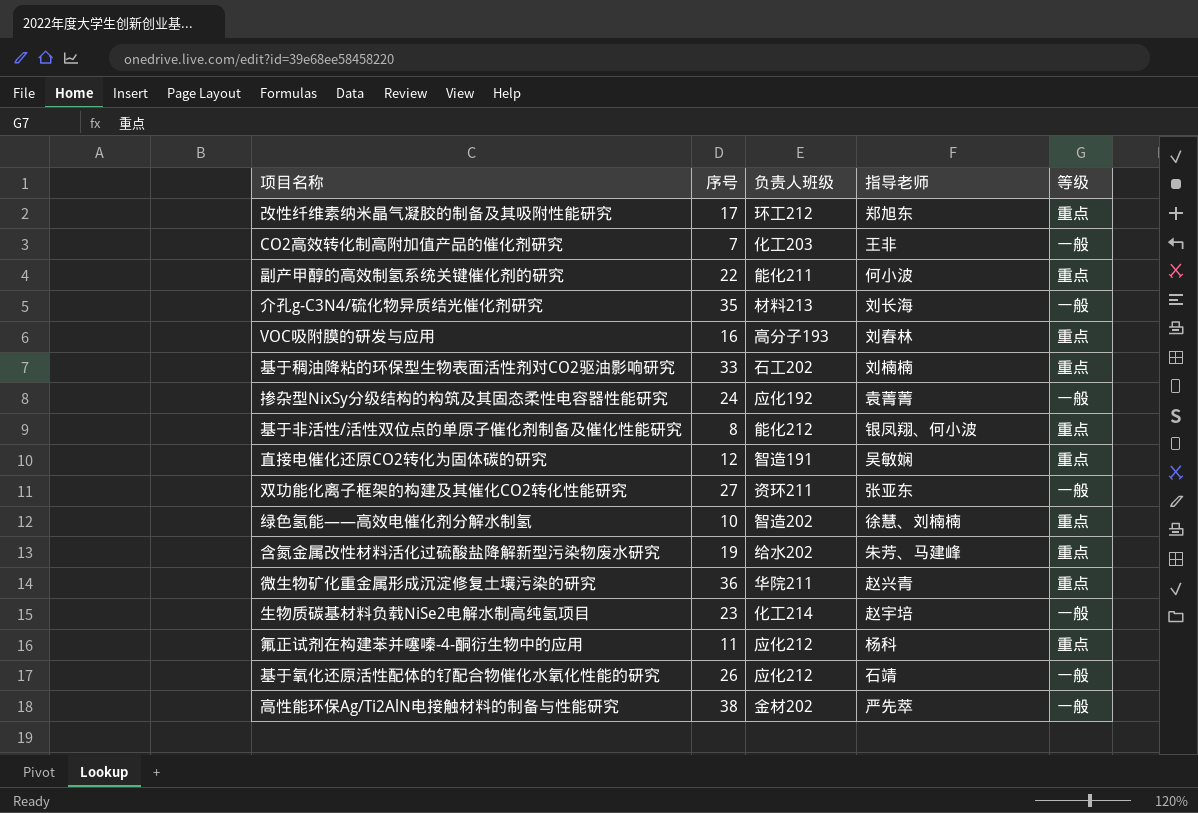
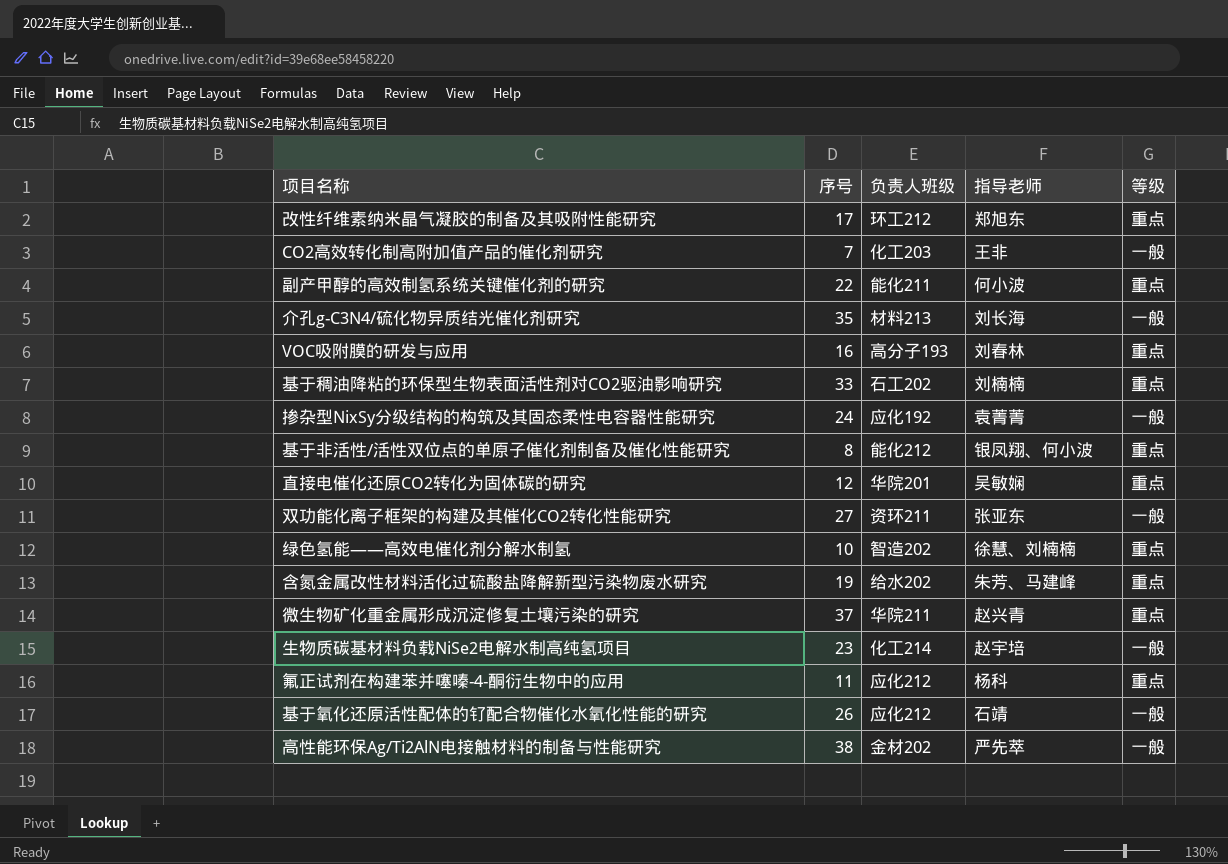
直接电催化还原CO2转化为固体碳的研究 | 负责人班级: 智造191 -> 华院201
微生物矿化重金属形成沉淀修复土壤污染的研究 | 序号: 36 -> 37

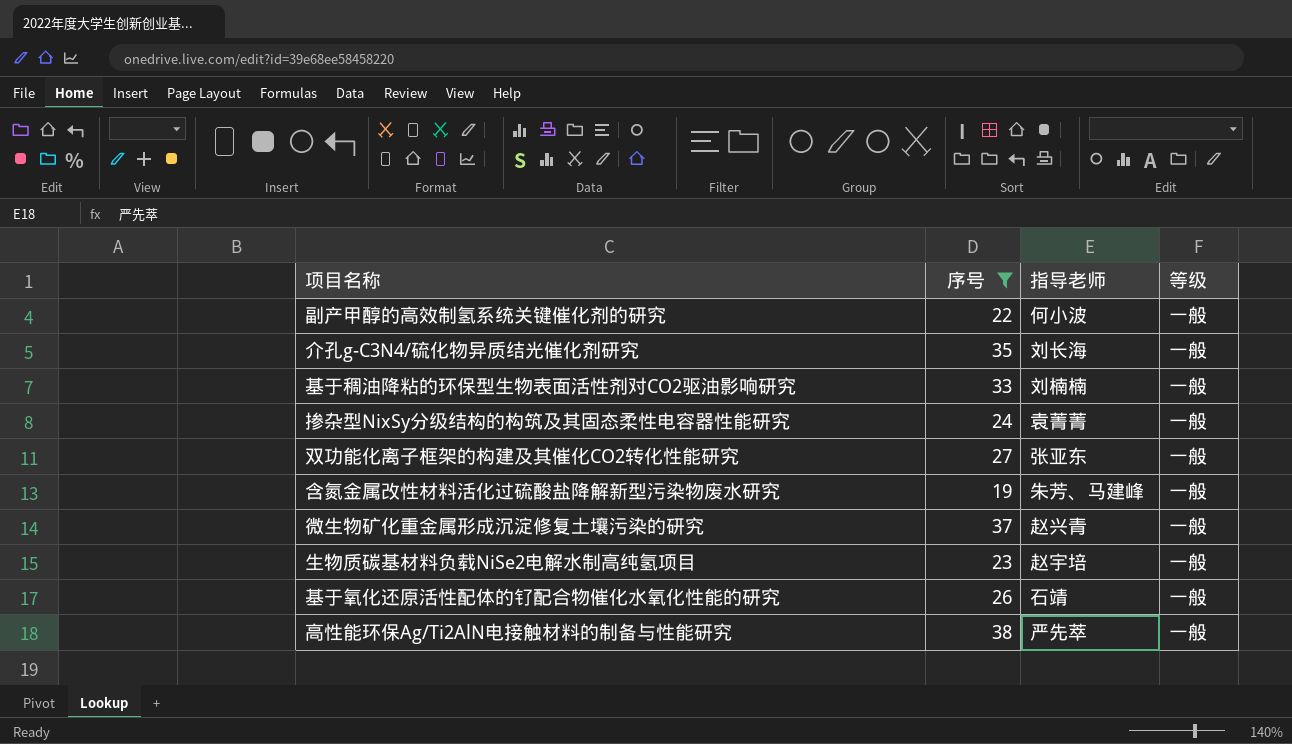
filter: none -> 序号 >= 19
column 负责人班级 | position: 3 -> none
副产甲醇的高效制氢系统关键催化剂的研究 | 等级: 重点 -> 一般
基于稠油降粘的环保型生物表面活性剂对CO2驱油影响研究 | 等级: 重点 -> 一般
含氮金属改性材料活化过硫酸盐降解新型污染物废水研究 | 等级: 重点 -> 一般
微生物矿化重金属形成沉淀修复土壤污染的研究 | 等级: 重点 -> 一般

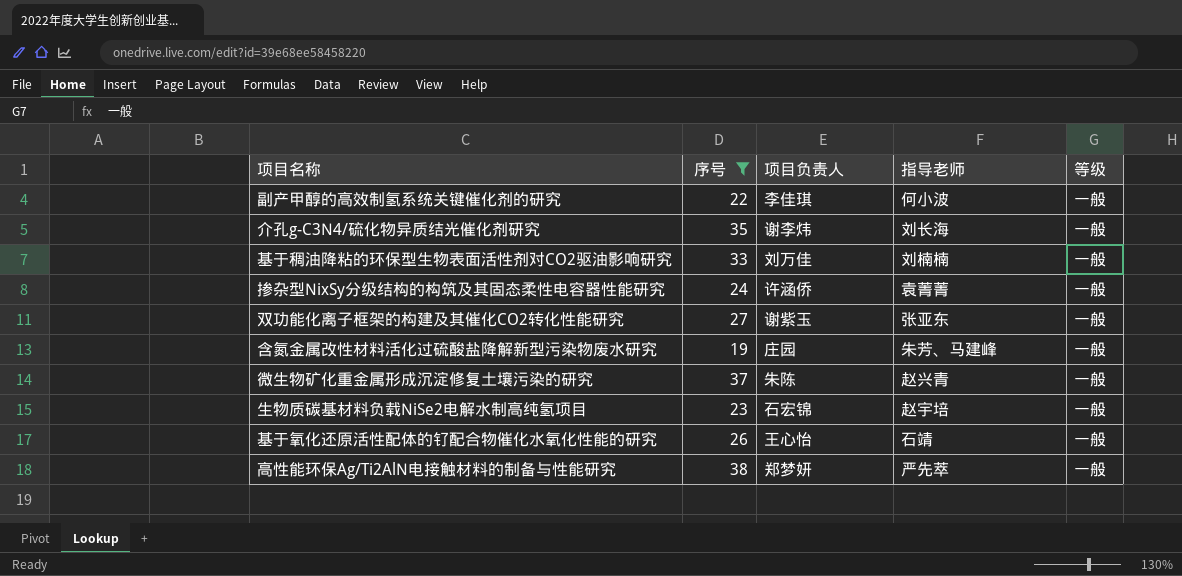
column 项目负责人 | position: none -> 3

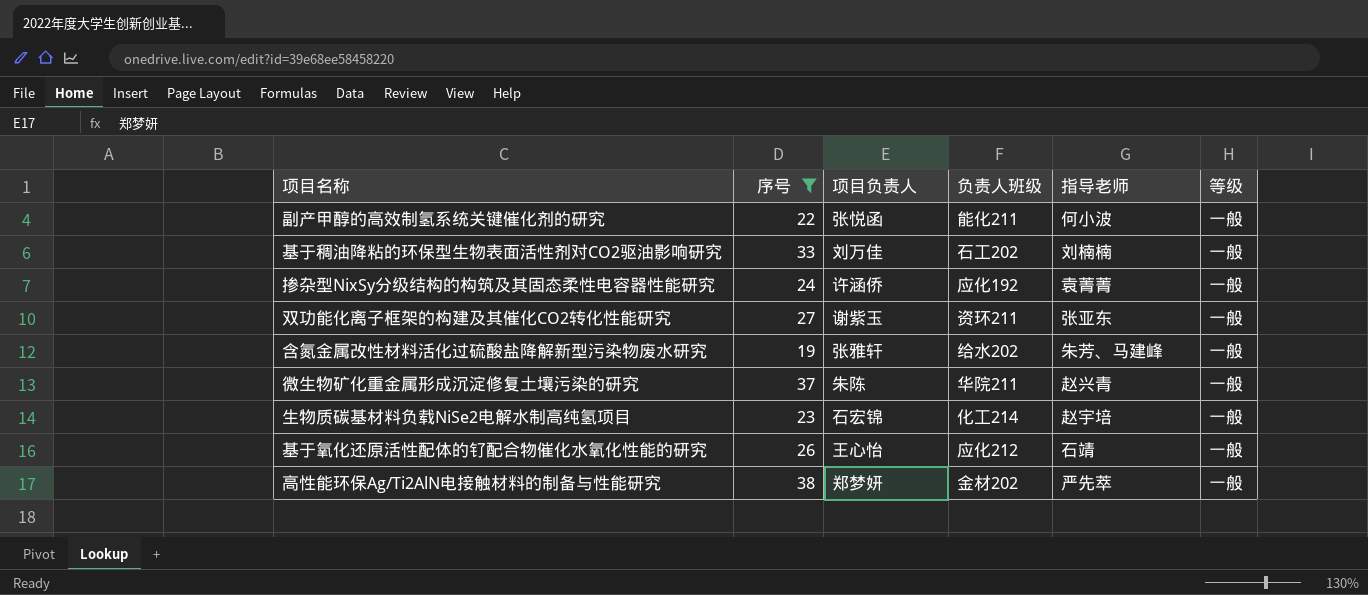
column 负责人班级 | position: none -> 4
row 介孔g-C3N4/硫化物异质结光催化剂研究: 35 | 谢李炜 | 刘长海 | 一般 -> none
副产甲醇的高效制氢系统关键催化剂的研究 | 项目负责人: 李佳琪 -> 张悦函
含氮金属改性材料活化过硫酸盐降解新型污染物废水研究 | 项目负责人: 庄园 -> 张雅轩

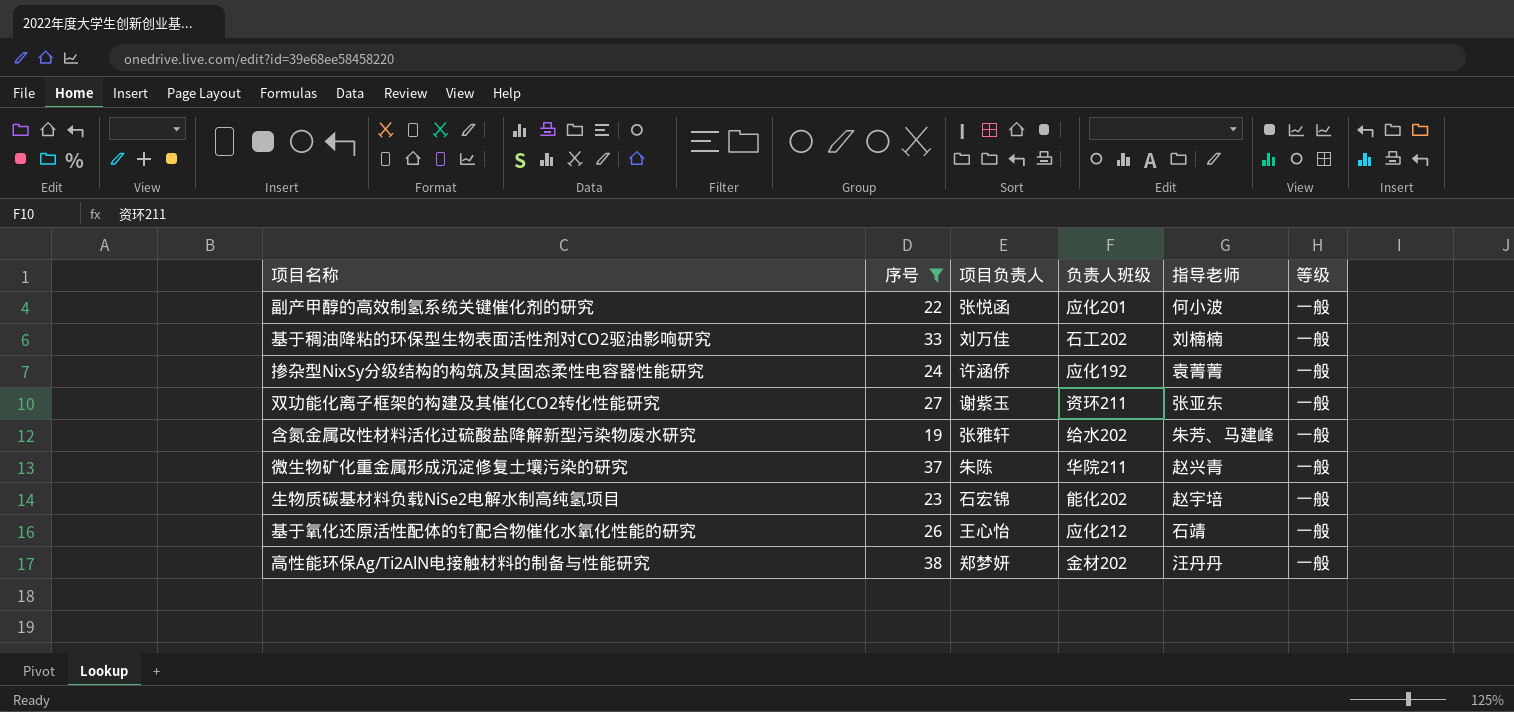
副产甲醇的高效制氢系统关键催化剂的研究 | 负责人班级: 能化211 -> 应化201
生物质碳基材料负载NiSe2电解水制高纯氢项目 | 负责人班级: 化工214 -> 能化202
高性能环保Ag/Ti2AlN电接触材料的制备与性能研究 | 指导老师: 严先萃 -> 汪丹丹

